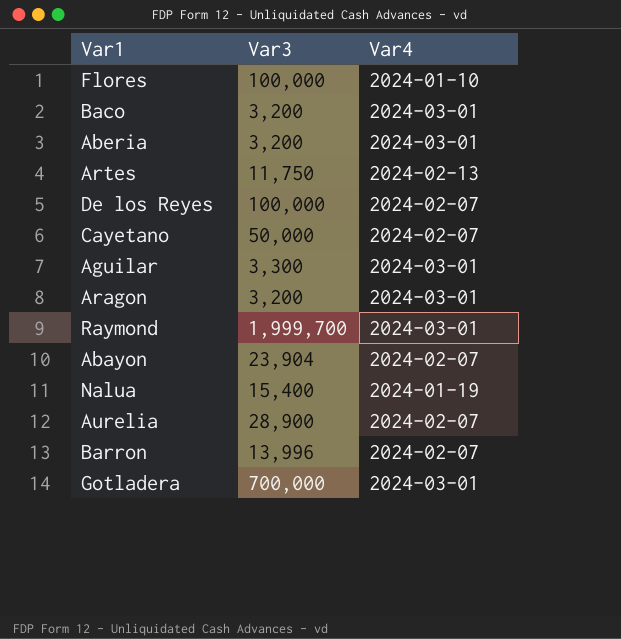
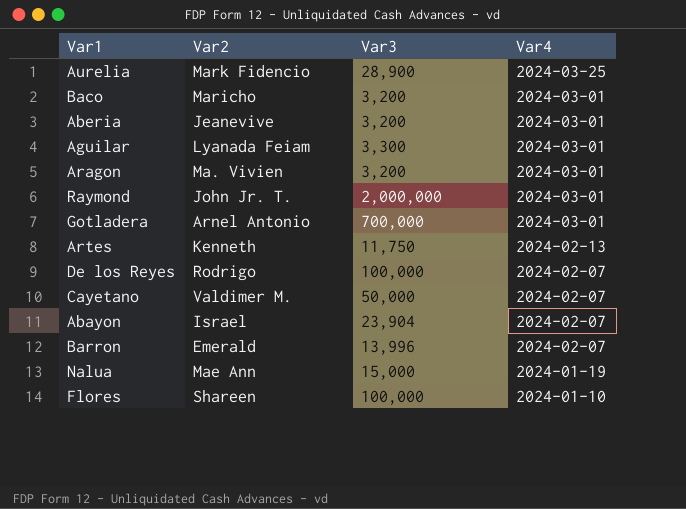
row order: none -> Var4 descending
column Var2 | position: none -> 2
Aurelia | Var4: 2024-02-07 -> 2024-03-25
Raymond | Var3: 1,999,700 -> 2,000,000
Nalua | Var3: 15,400 -> 15,000

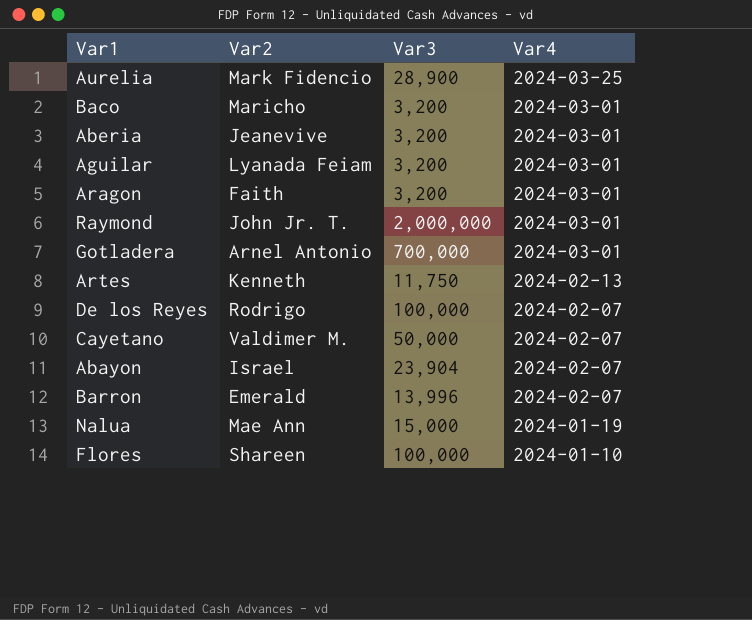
Aguilar | Var3: 3,300 -> 3,200
Aragon | Var2: Ma. Vivien -> Faith

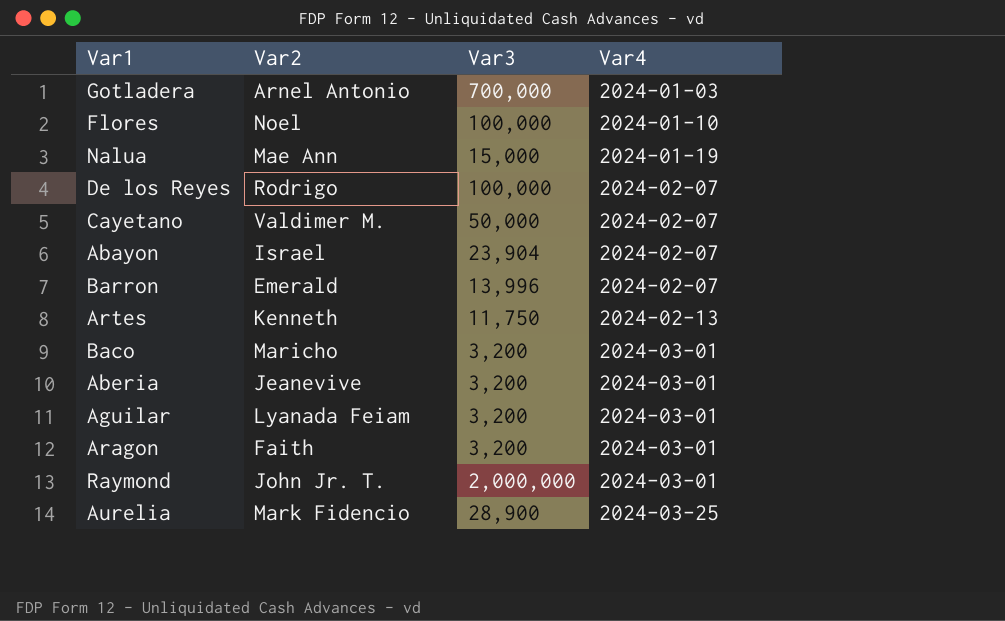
row order: Var4 descending -> Var4 ascending
Gotladera | Var4: 2024-03-01 -> 2024-01-03
Flores | Var2: Shareen -> Noel

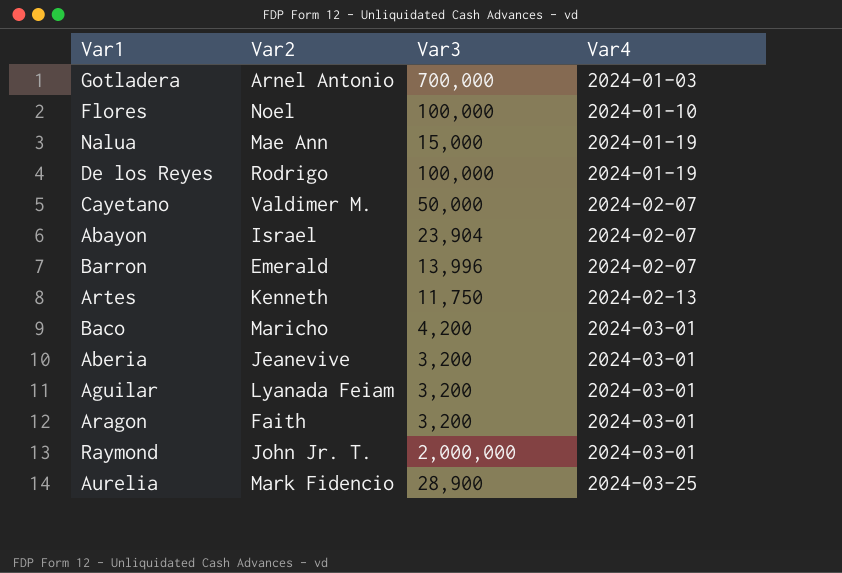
De los Reyes | Var4: 2024-02-07 -> 2024-01-19
Baco | Var3: 3,200 -> 4,200

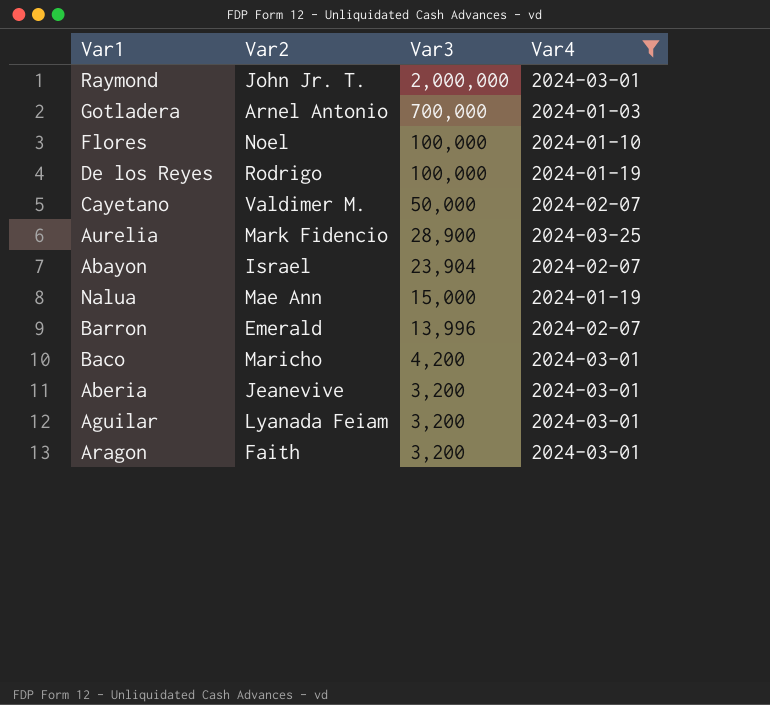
filter: none -> Var4 != 2024-02-13
row order: Var4 ascending -> Var3 descending

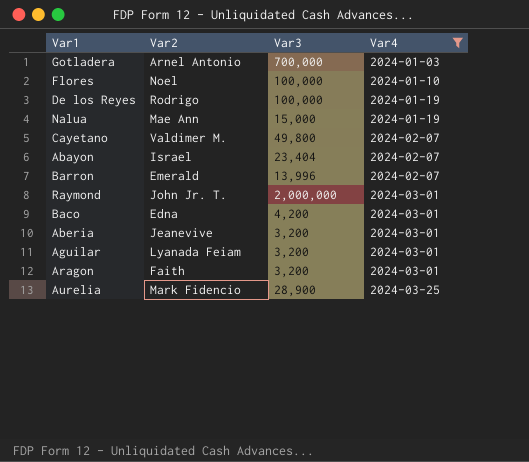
row order: Var3 descending -> Var4 ascending
Cayetano | Var3: 50,000 -> 49,800
Abayon | Var3: 23,904 -> 23,404
Baco | Var2: Maricho -> Edna

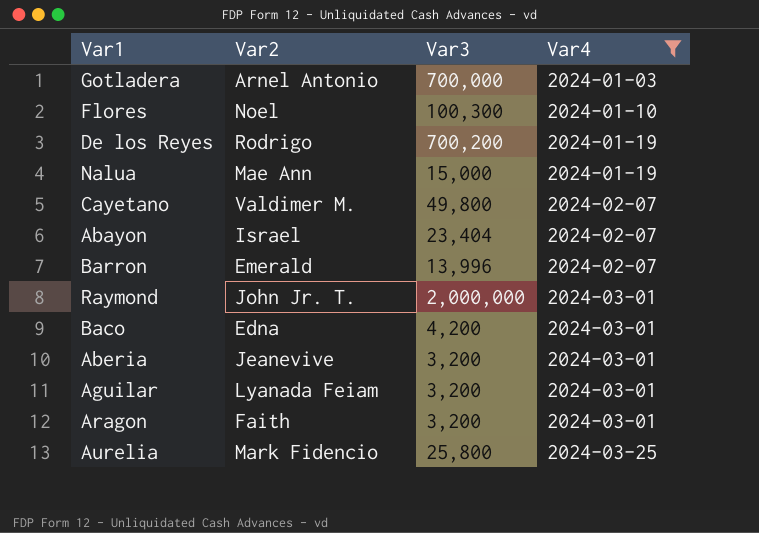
Flores | Var3: 100,000 -> 100,300
De los Reyes | Var3: 100,000 -> 700,200
Aurelia | Var3: 28,900 -> 25,800

